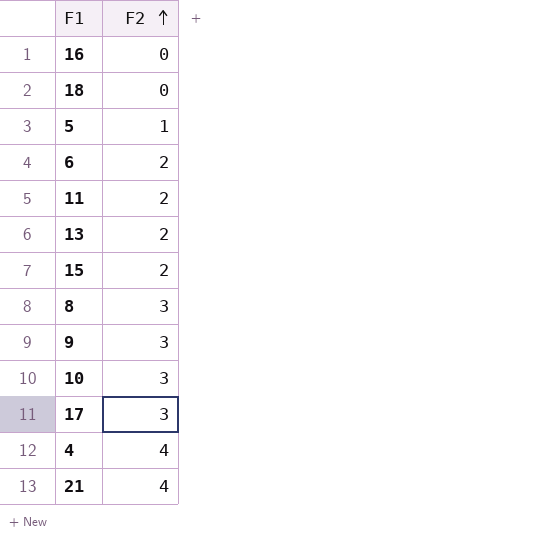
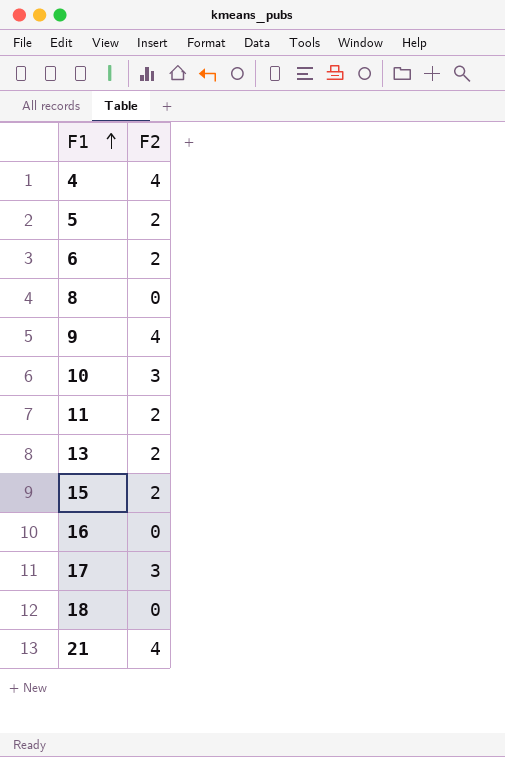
row order: F2 ascending -> F1 ascending
5 | F2: 1 -> 2
8 | F2: 3 -> 0
9 | F2: 3 -> 4

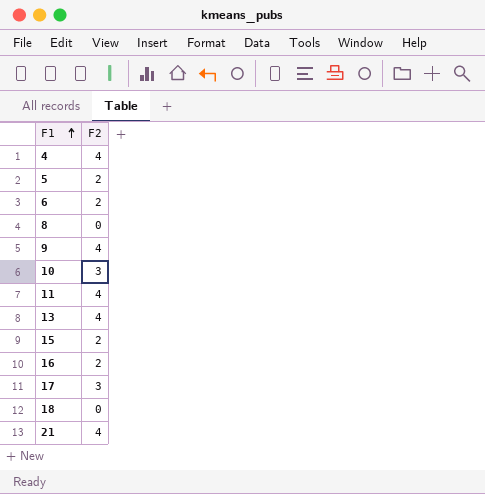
11 | F2: 2 -> 4
13 | F2: 2 -> 4
16 | F2: 0 -> 2

